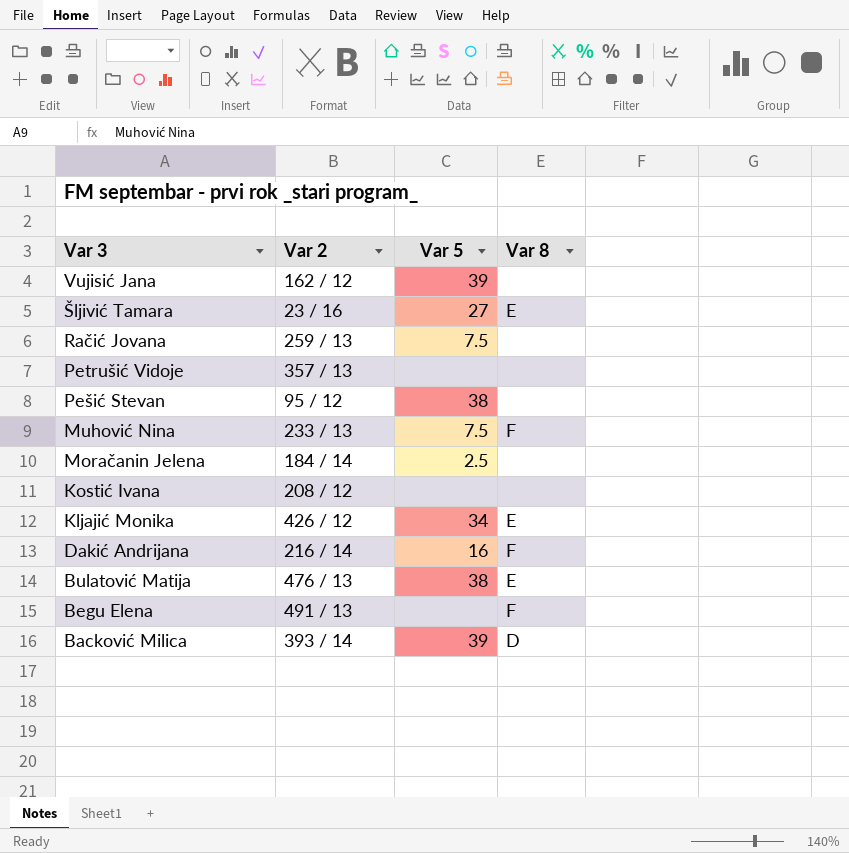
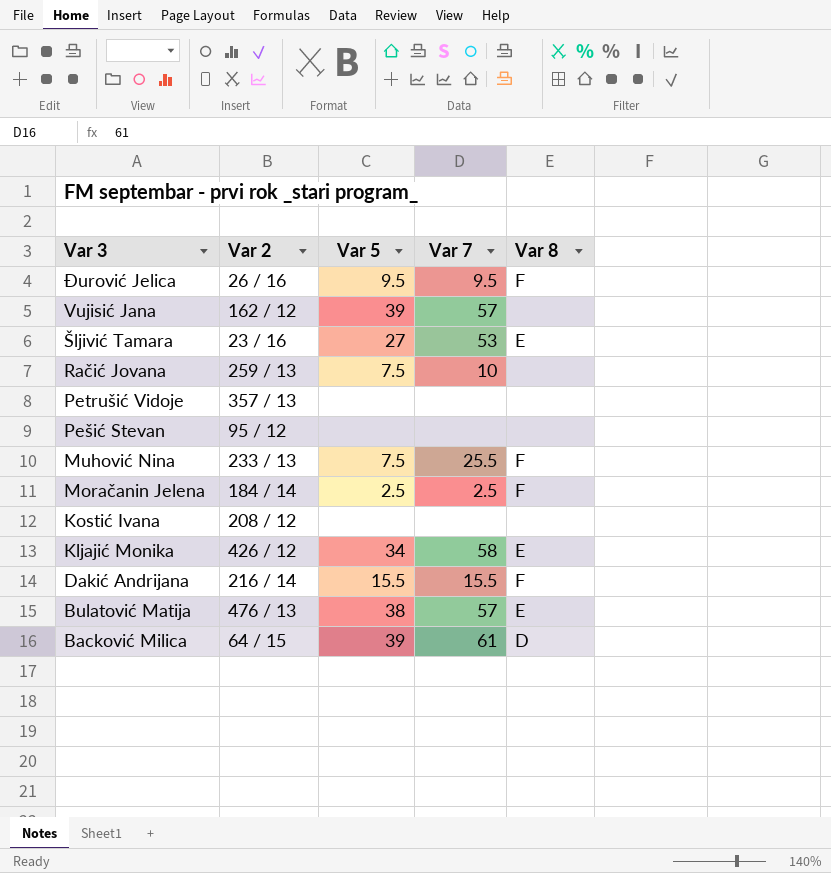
column Var 7 | position: none -> 4
row Begu Elena: 491 / 13 | none | F -> none
row Đurović Jelica: none -> 26 / 16 | 9.5 | 9.5 | F
Pešić Stevan | Var 5: 38 -> none
Moračanin Jelena | Var 8: none -> F
Dakić Andrijana | Var 5: 16 -> 15.5
Backović Milica | Var 2: 393 / 14 -> 64 / 15

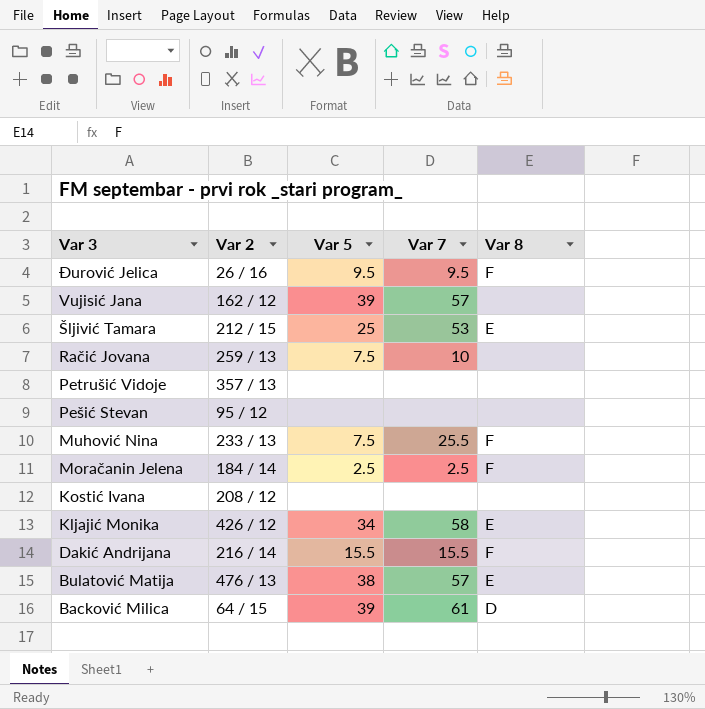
Šljivić Tamara | Var 2: 23 / 16 -> 212 / 15
Šljivić Tamara | Var 5: 27 -> 25

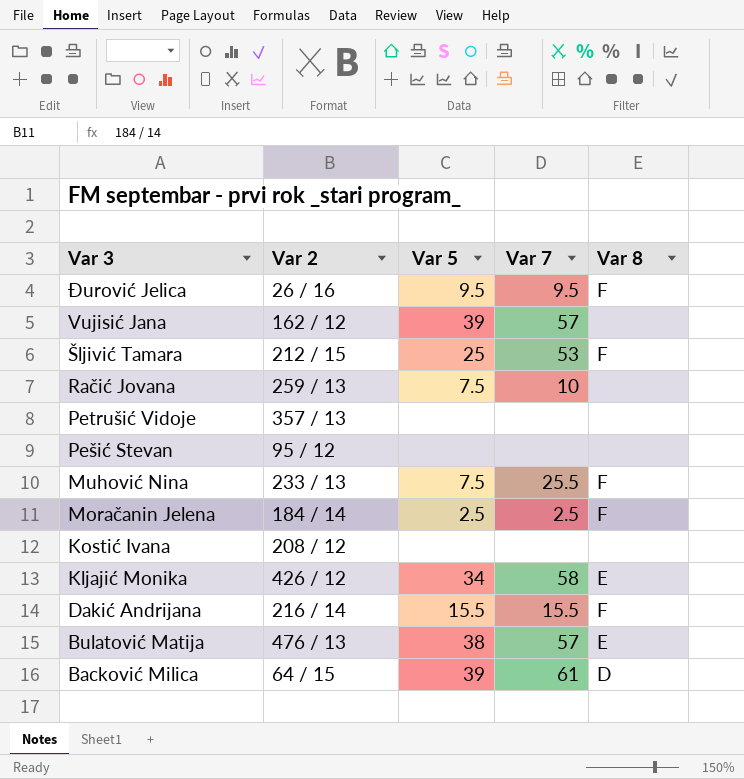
Šljivić Tamara | Var 8: E -> F

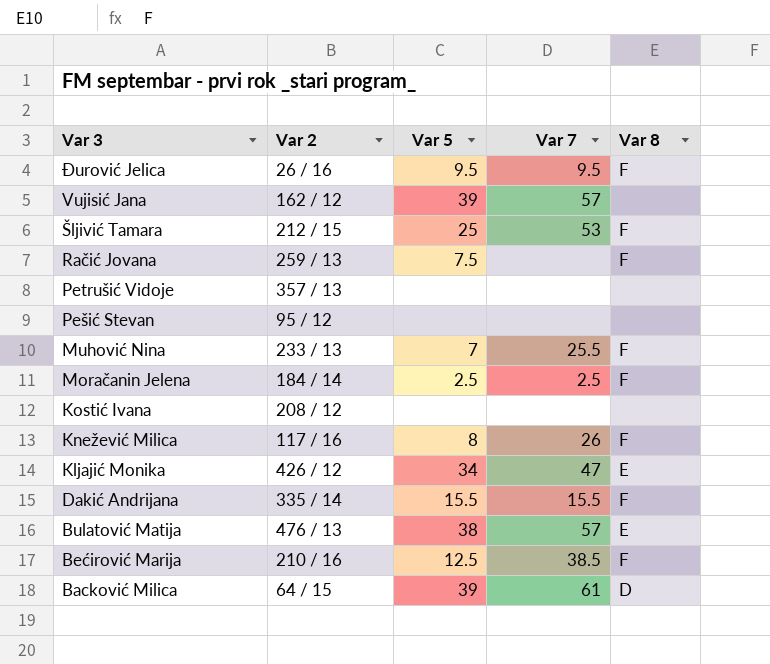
Račić Jovana | Var 7: 10 -> none
Račić Jovana | Var 8: none -> F
Muhović Nina | Var 5: 7.5 -> 7
row Knežević Milica: none -> 117 / 16 | 8 | 26 | F
Kljajić Monika | Var 7: 58 -> 47
Dakić Andrijana | Var 2: 216 / 14 -> 335 / 14
row Bećirović Marija: none -> 210 / 16 | 12.5 | 38.5 | F

